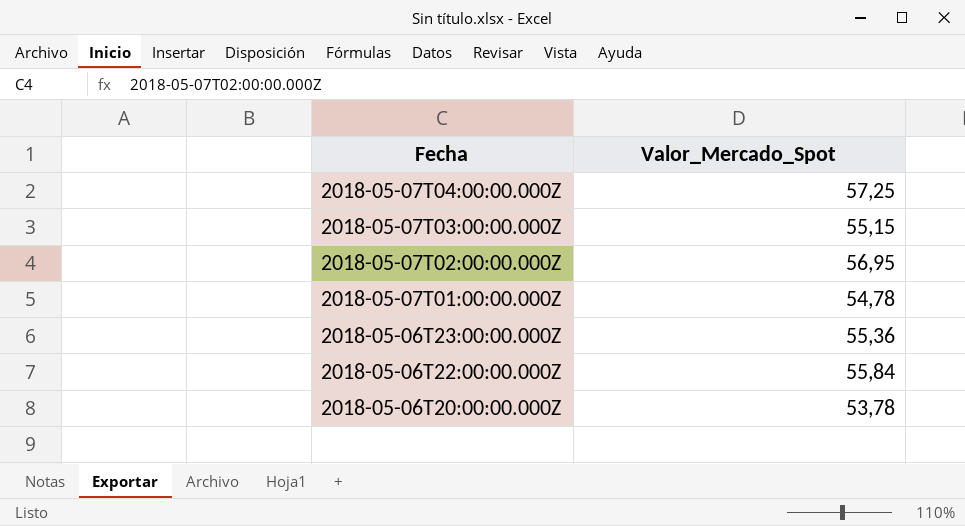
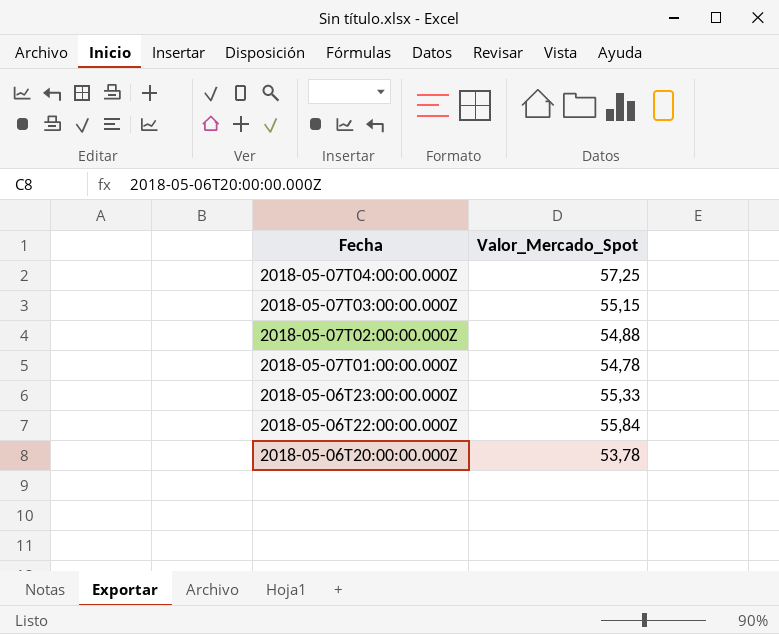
2018-05-07T02:00:00.000Z | Valor_Mercado_Spot: 56,95 -> 54,88
2018-05-06T23:00:00.000Z | Valor_Mercado_Spot: 55,36 -> 55,33

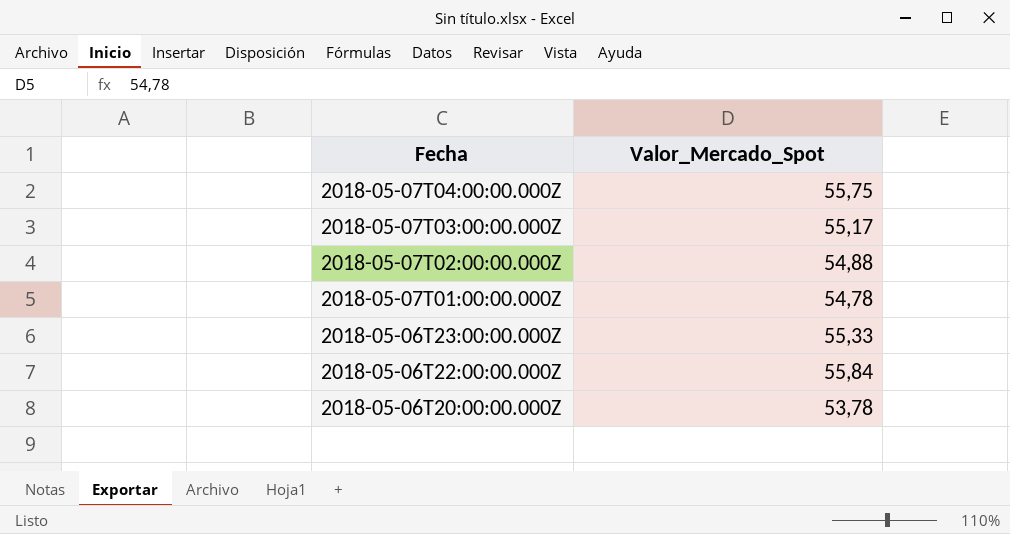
2018-05-07T04:00:00.000Z | Valor_Mercado_Spot: 57,25 -> 55,75
2018-05-07T03:00:00.000Z | Valor_Mercado_Spot: 55,15 -> 55,17

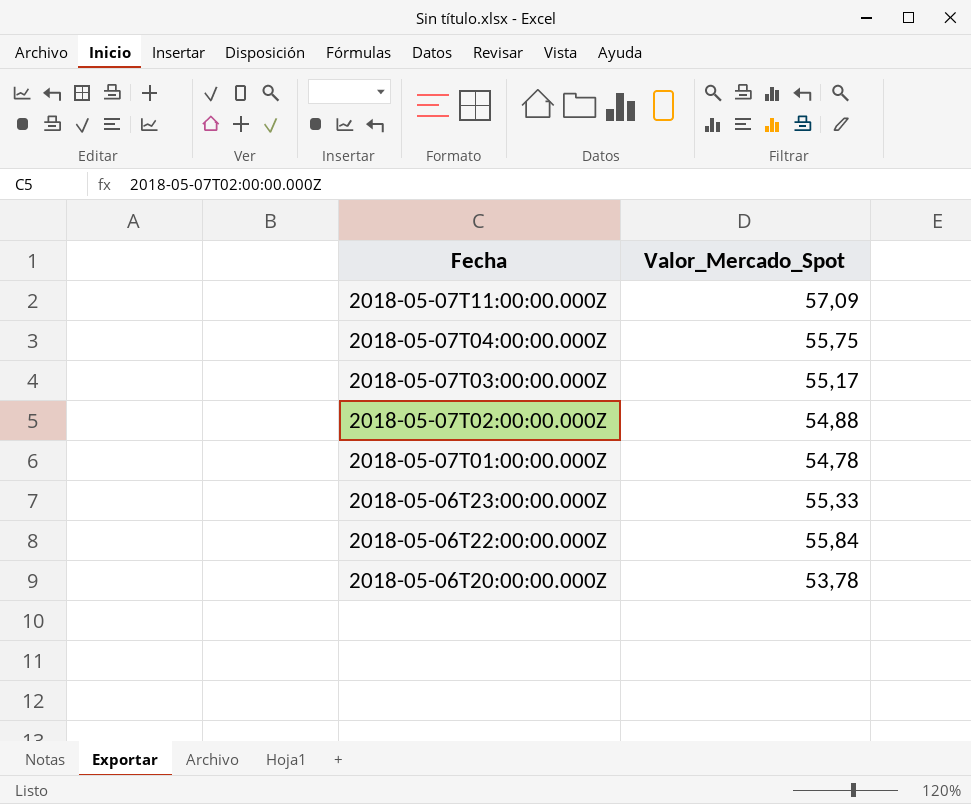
row 2018-05-07T11:00:00.000Z: none -> 57,09

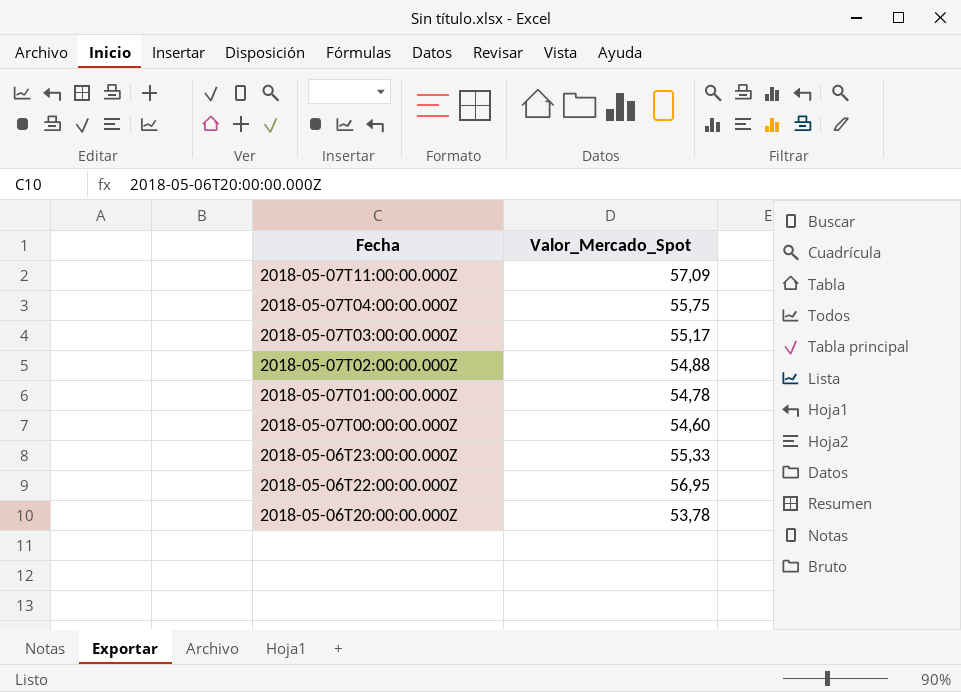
row 2018-05-07T00:00:00.000Z: none -> 54,60
2018-05-06T22:00:00.000Z | Valor_Mercado_Spot: 55,84 -> 56,95

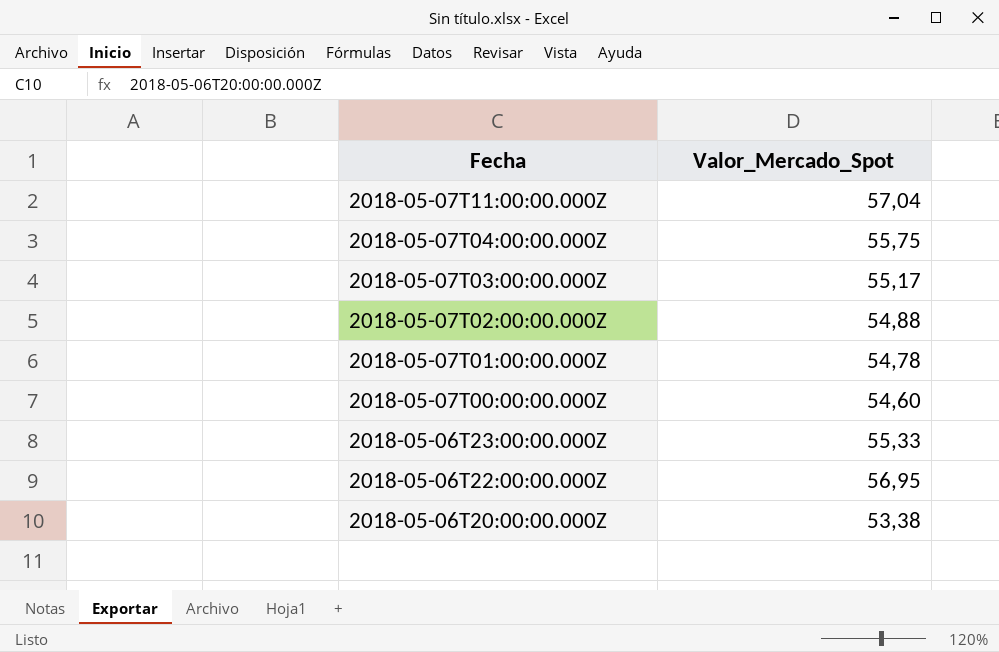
2018-05-07T11:00:00.000Z | Valor_Mercado_Spot: 57,09 -> 57,04
2018-05-06T20:00:00.000Z | Valor_Mercado_Spot: 53,78 -> 53,38

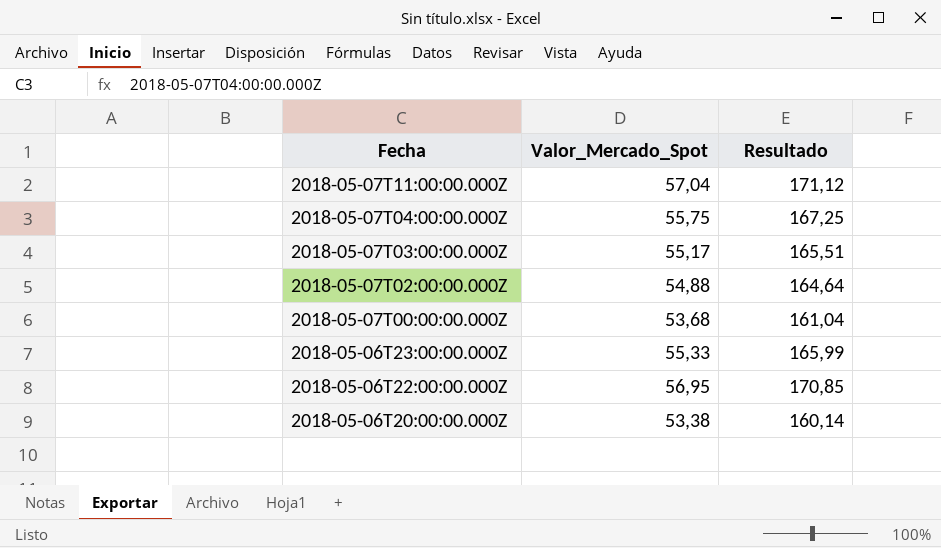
column Resultado | formula: none -> [Valor_Mercado_Spot] * 3
row 2018-05-07T01:00:00.000Z: 54,78 -> none
2018-05-07T00:00:00.000Z | Valor_Mercado_Spot: 54,60 -> 53,68

